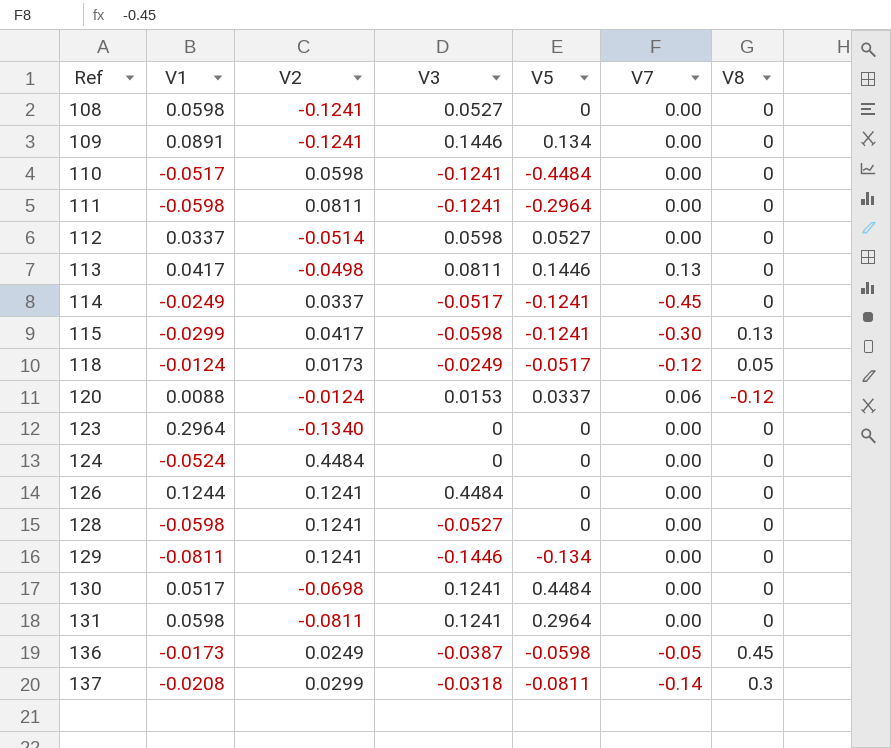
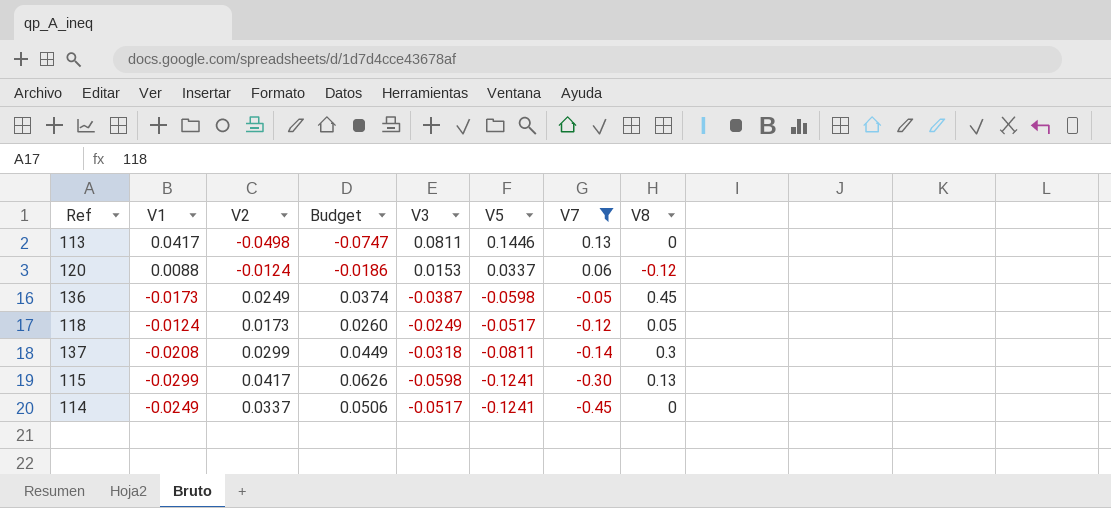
filter: none -> V7 != 0.00
row order: Ref ascending -> V7 descending
column Budget | formula: none -> [V2] * 1.5

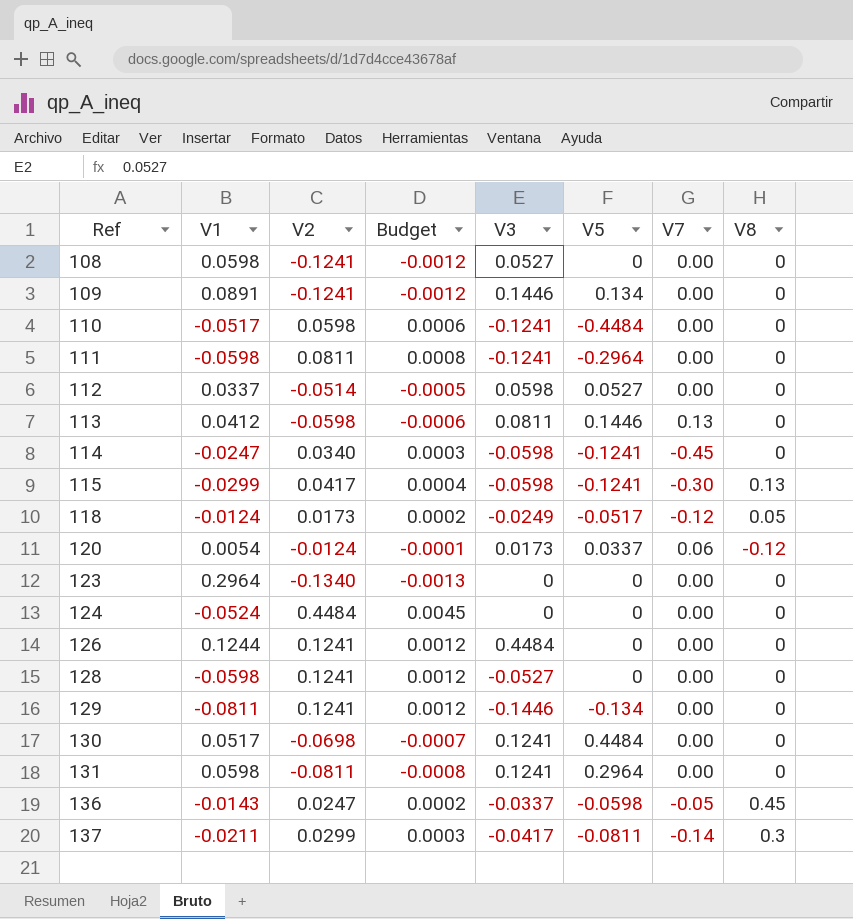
filter: V7 != 0.00 -> none
row order: V7 descending -> Ref ascending
column Budget | formula: [V2] * 1.5 -> [V2] * 0.01
113 | V1: 0.0417 -> 0.0412
113 | V2: -0.0498 -> -0.0598
114 | V1: -0.0249 -> -0.0247
114 | V2: 0.0337 -> 0.0340
114 | V3: -0.0517 -> -0.0598
120 | V1: 0.0088 -> 0.0054
120 | V3: 0.0153 -> 0.0173
136 | V1: -0.0173 -> -0.0143
136 | V2: 0.0249 -> 0.0247
136 | V3: -0.0387 -> -0.0337
137 | V1: -0.0208 -> -0.0211
137 | V3: -0.0318 -> -0.0417

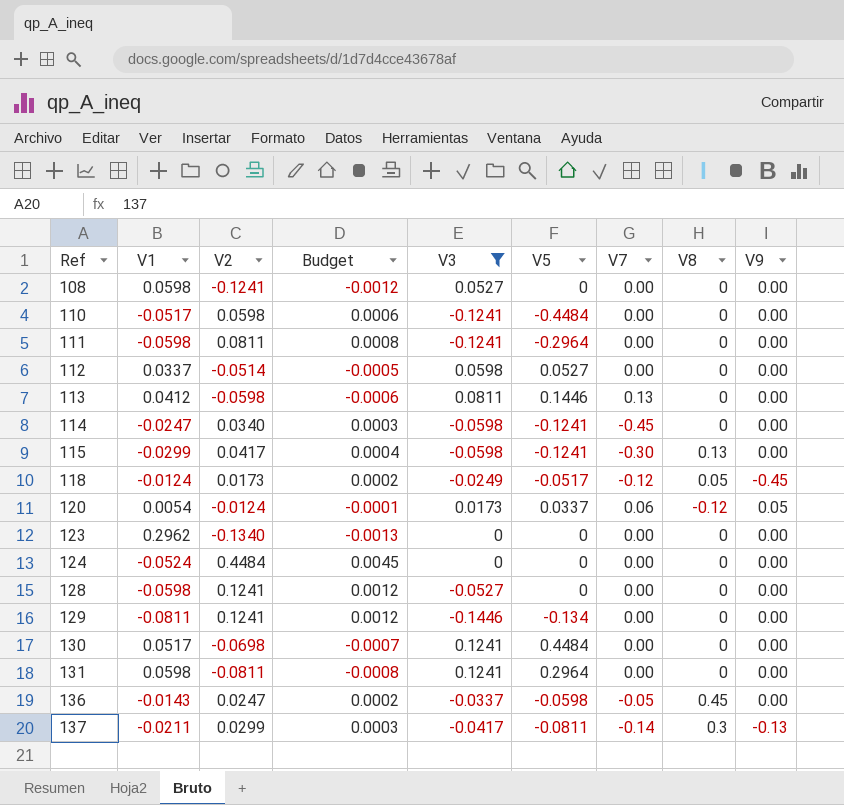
filter: none -> V3 <= 0.1241
column V9 | position: none -> 9
123 | V1: 0.2964 -> 0.2962

